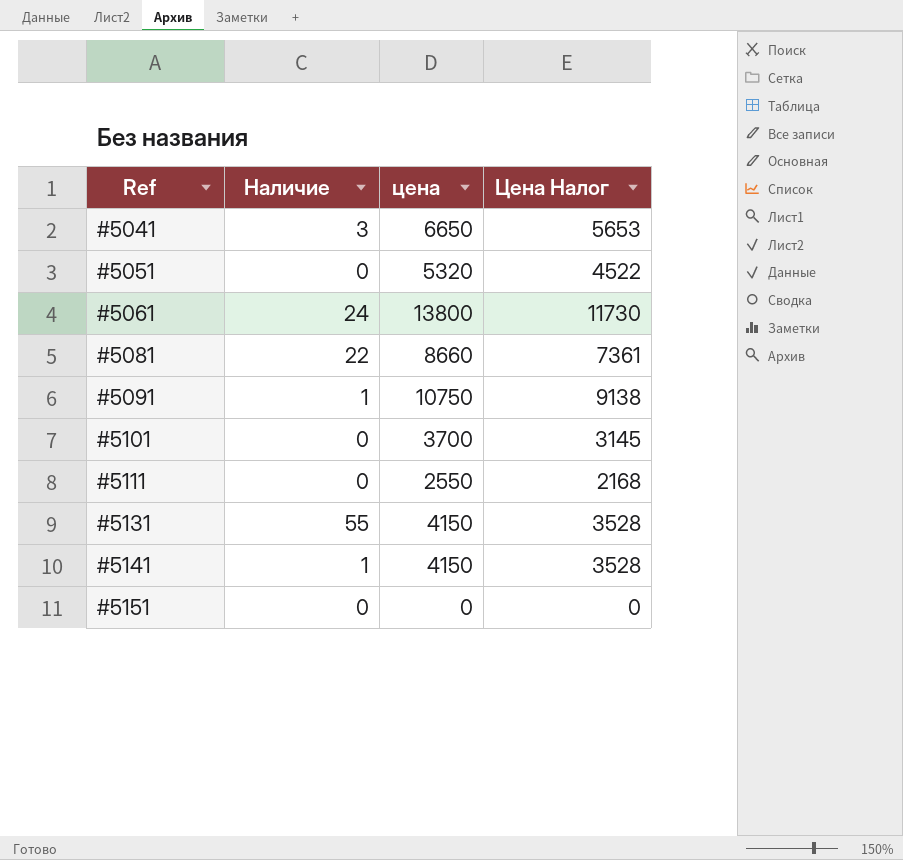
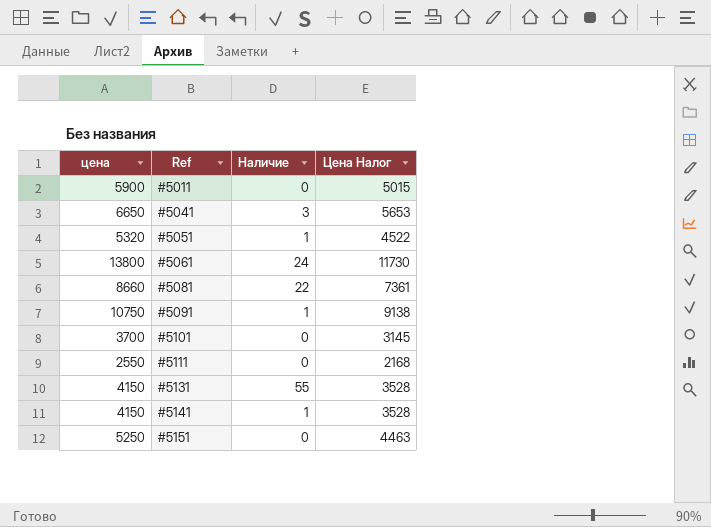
column цена | position: 3 -> 1
row #5011: none -> 5900 | 0 | 5015
#5051 | Наличие: 0 -> 1
#5151 | цена: 0 -> 5250
#5151 | Цена Налог: 0 -> 4463

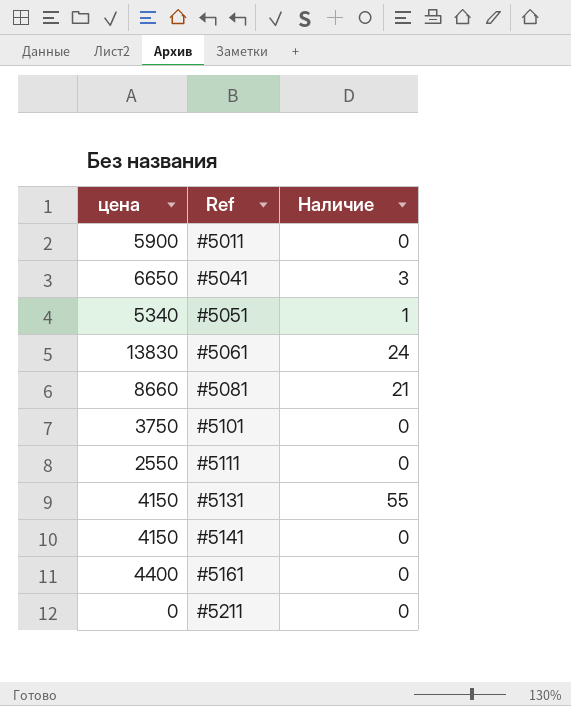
column Цена Налог | formula: [цена] * 0,85 -> none
row #5091: 10750 | 1 | 9138 -> none
row #5151: 5250 | 0 | 4463 -> none
#5051 | цена: 5320 -> 5340
#5061 | цена: 13800 -> 13830
#5081 | Наличие: 22 -> 21
#5101 | цена: 3700 -> 3750
#5141 | Наличие: 1 -> 0
row #5161: none -> 4400 | 0
row #5211: none -> 0 | 0

